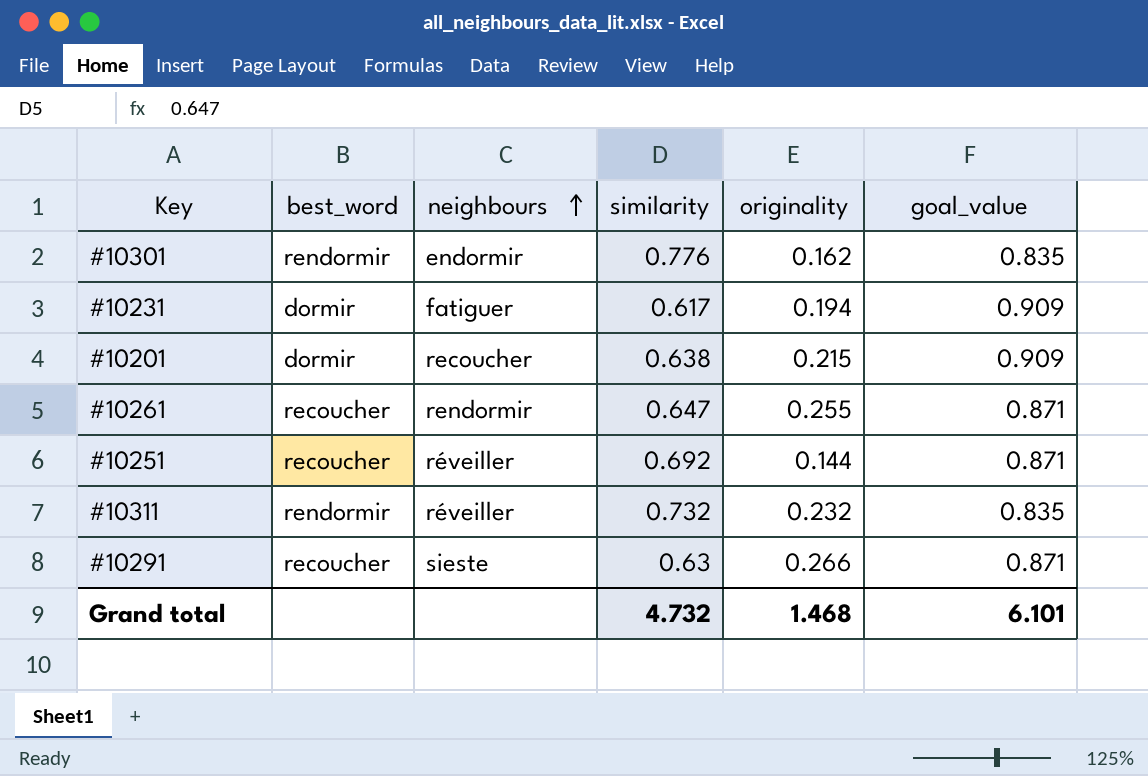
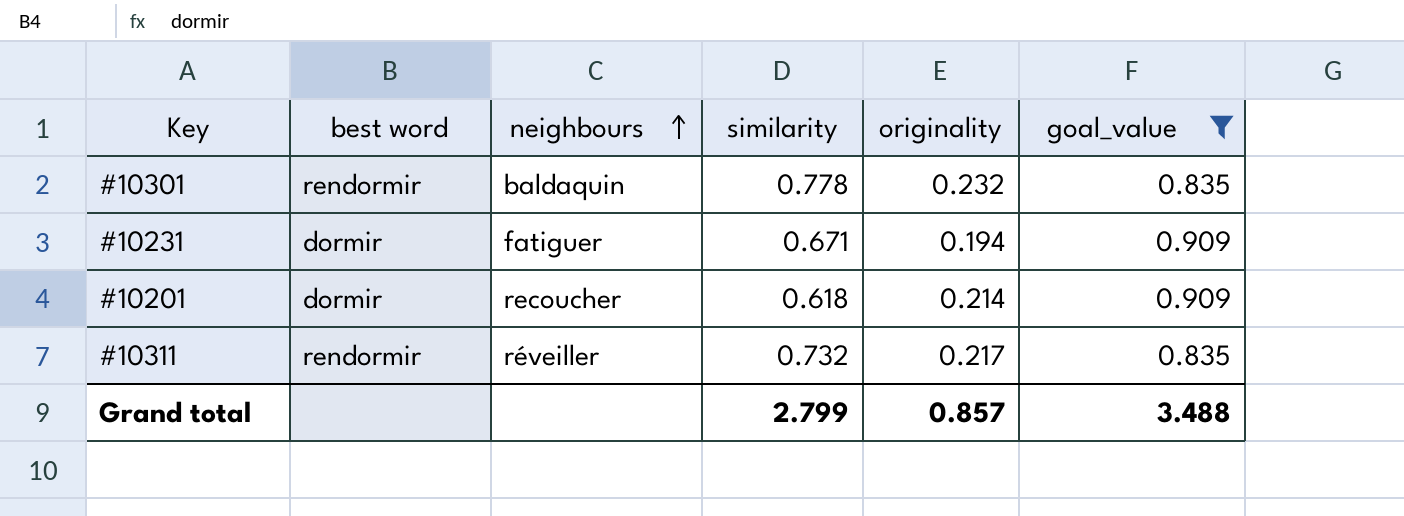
filter: none -> goal_value != 0.871
column name: best_word -> best word
#10301 | neighbours: endormir -> baldaquin
#10301 | similarity: 0.776 -> 0.778
#10301 | originality: 0.162 -> 0.232
#10231 | similarity: 0.617 -> 0.671
#10201 | similarity: 0.638 -> 0.618
#10201 | originality: 0.215 -> 0.214
#10311 | originality: 0.232 -> 0.217
Grand total | similarity: 4.732 -> 2.799
Grand total | originality: 1.468 -> 0.857
Grand total | goal_value: 6.101 -> 3.488

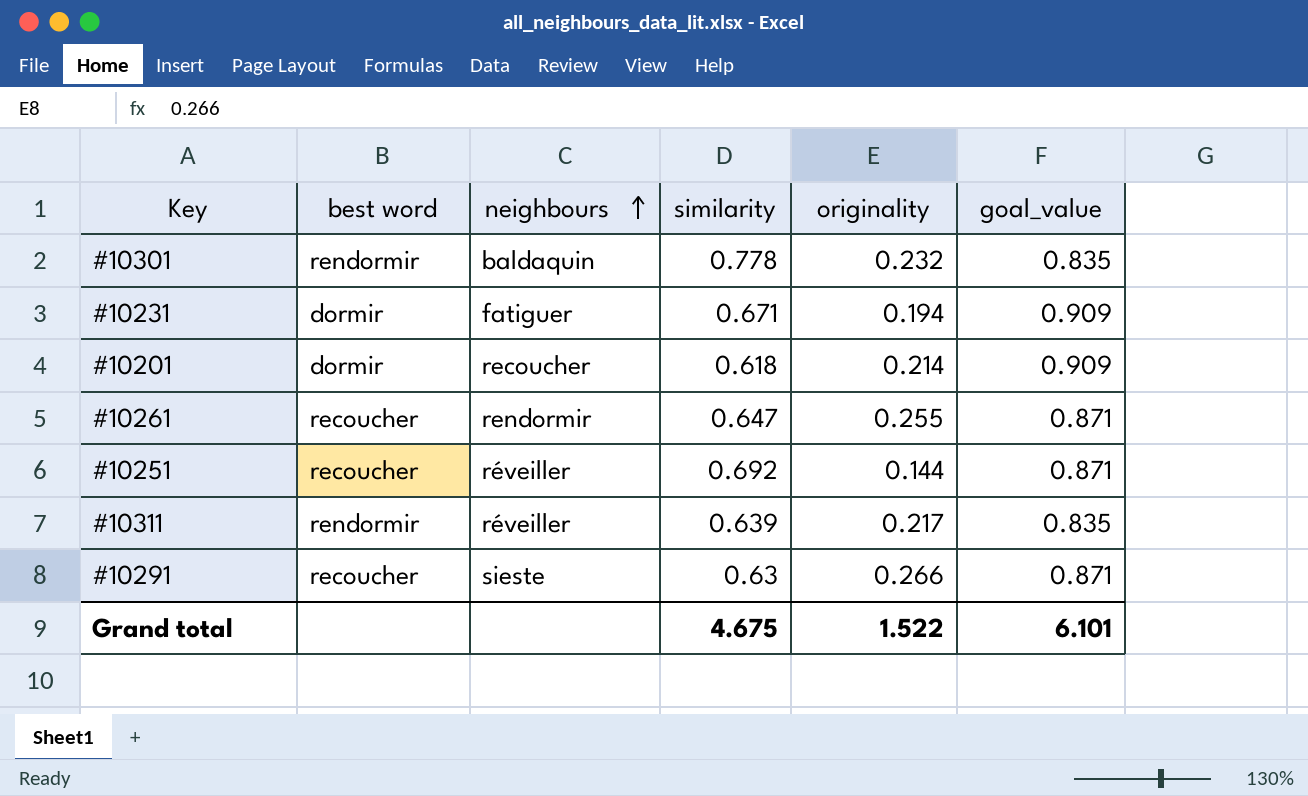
filter: goal_value != 0.871 -> none
#10311 | similarity: 0.732 -> 0.639
Grand total | similarity: 2.799 -> 4.675
Grand total | originality: 0.857 -> 1.522
Grand total | goal_value: 3.488 -> 6.101

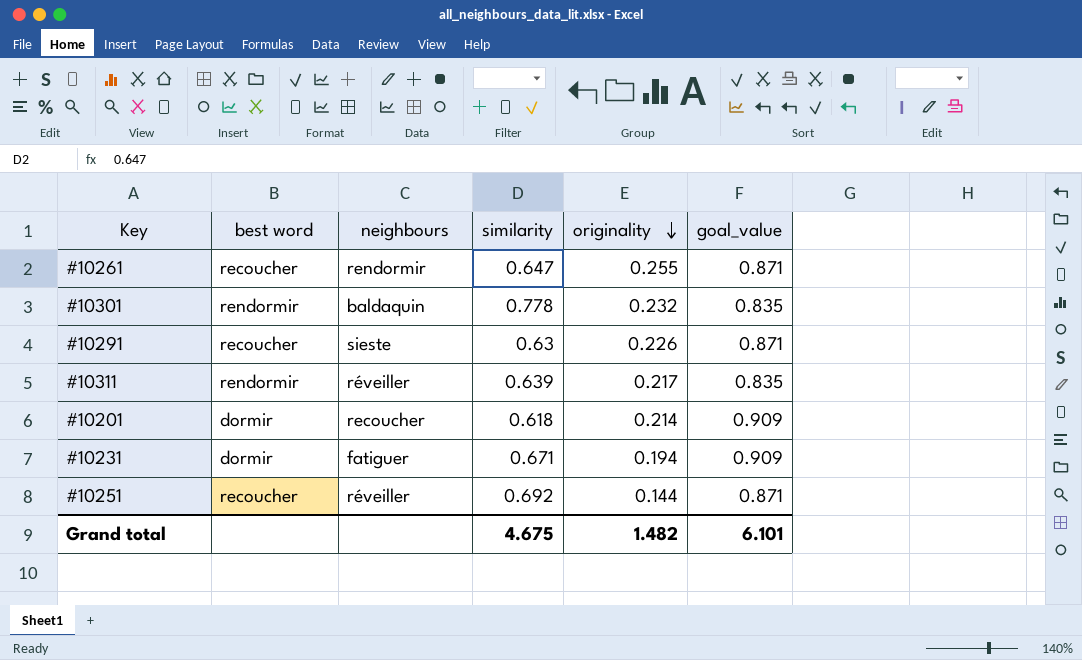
row order: neighbours ascending -> originality descending
#10291 | originality: 0.266 -> 0.226
Grand total | originality: 1.522 -> 1.482

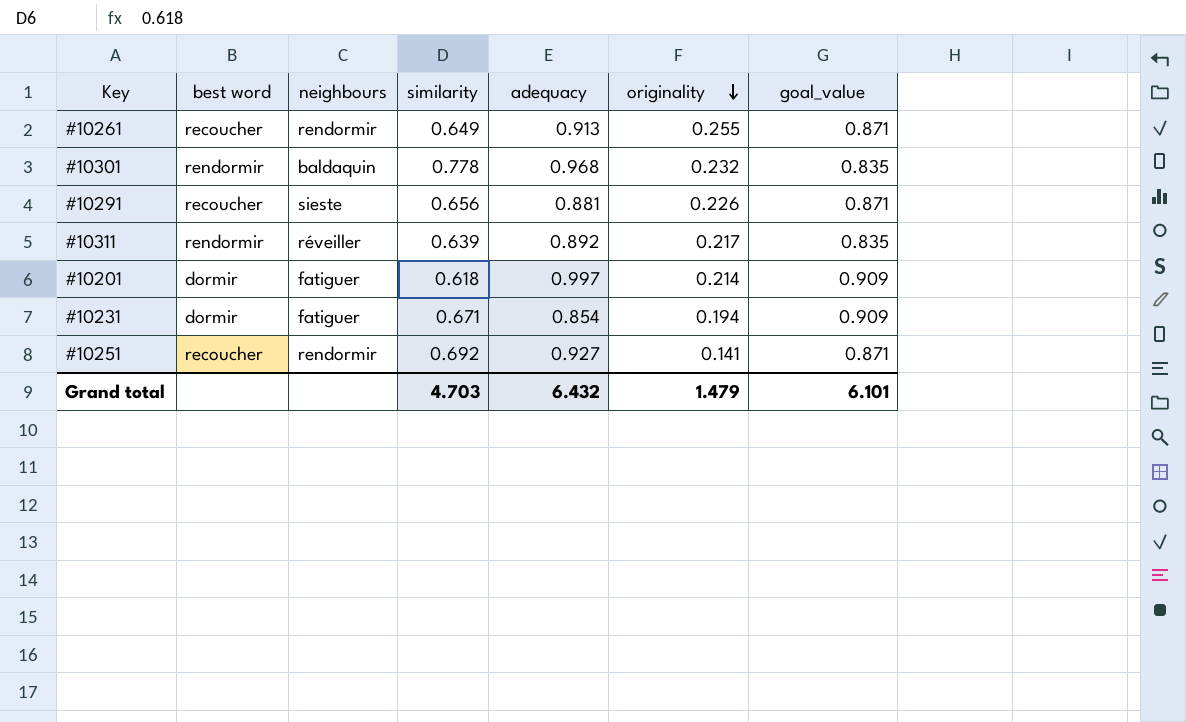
column adequacy | position: none -> 5
#10261 | similarity: 0.647 -> 0.649
#10291 | similarity: 0.63 -> 0.656
#10201 | neighbours: recoucher -> fatiguer
#10251 | neighbours: réveiller -> rendormir
#10251 | originality: 0.144 -> 0.141
Grand total | similarity: 4.675 -> 4.703
Grand total | originality: 1.482 -> 1.479

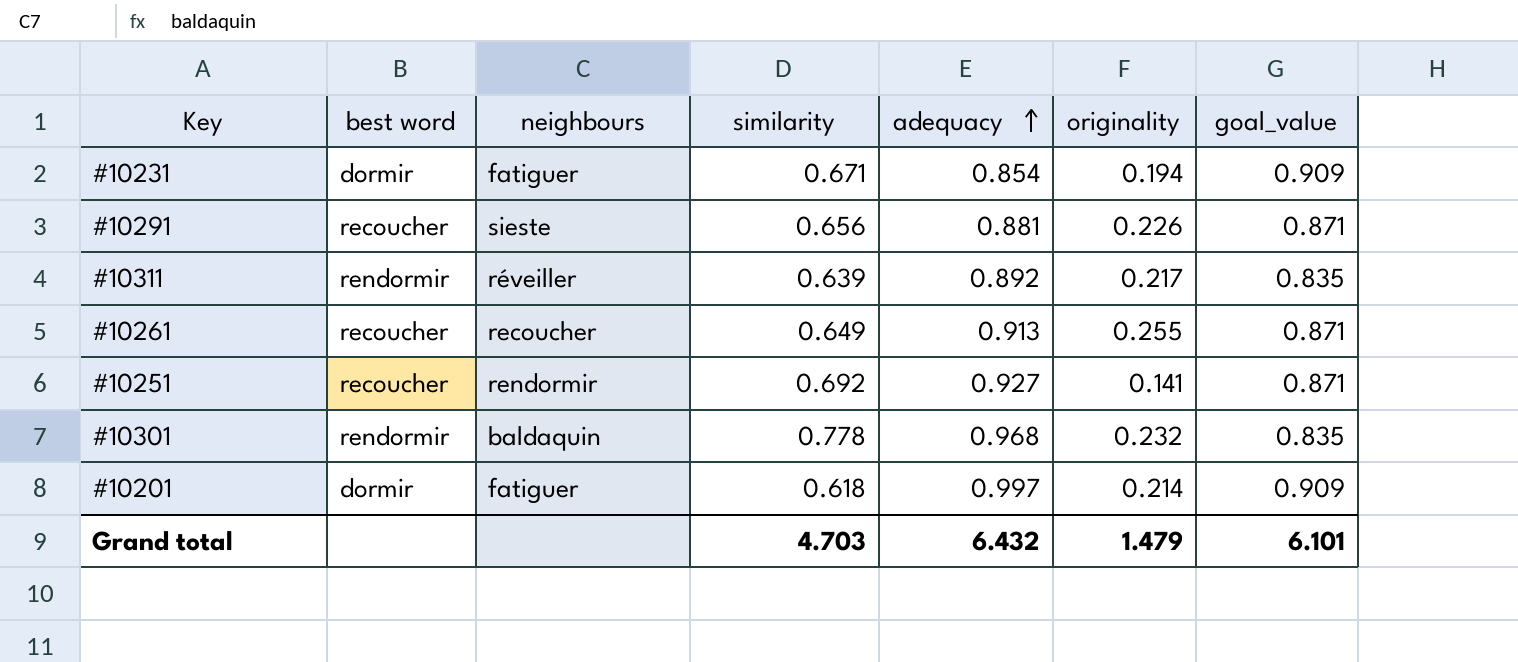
row order: originality descending -> adequacy ascending
#10261 | neighbours: rendormir -> recoucher

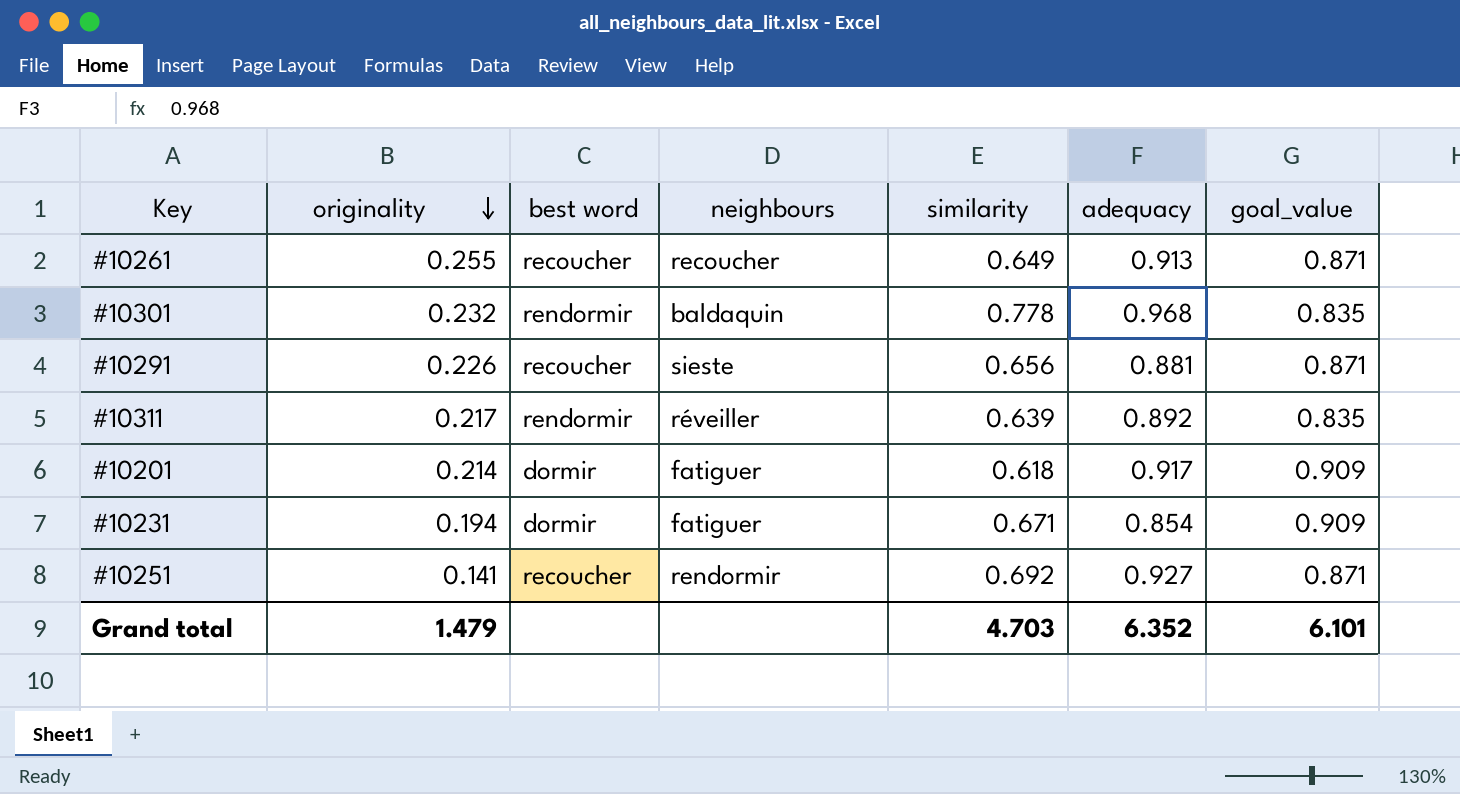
row order: adequacy ascending -> originality descending
column originality | position: 6 -> 2
#10201 | adequacy: 0.997 -> 0.917
Grand total | adequacy: 6.432 -> 6.352

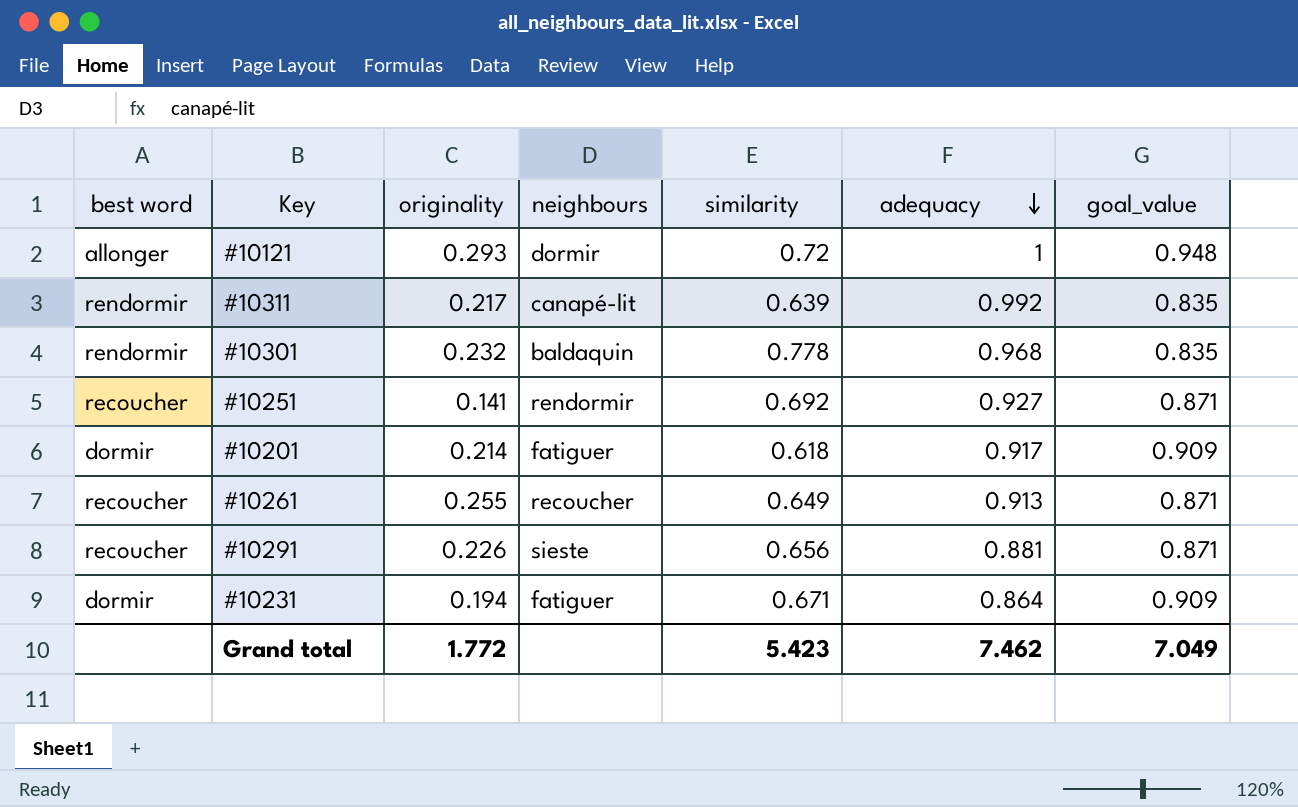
row order: originality descending -> adequacy descending
column best word | position: 3 -> 1
row #10121: none -> allonger | 0.293 | dormir | 0.72 | 1 | 0.948
#10311 | neighbours: réveiller -> canapé-lit
#10311 | adequacy: 0.892 -> 0.992
#10231 | adequacy: 0.854 -> 0.864
Grand total | originality: 1.479 -> 1.772
Grand total | similarity: 4.703 -> 5.423
Grand total | adequacy: 6.352 -> 7.462
Grand total | goal_value: 6.101 -> 7.049

